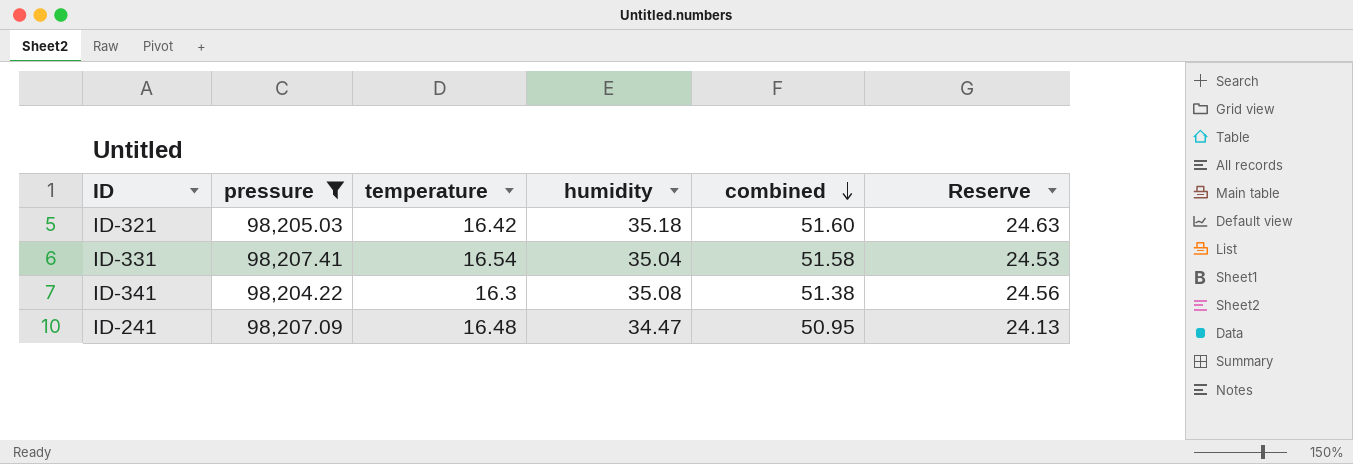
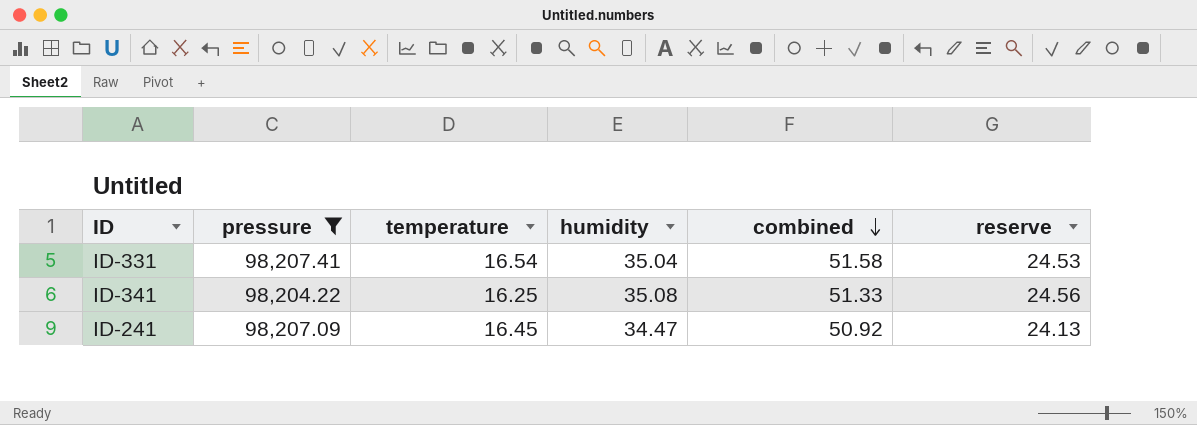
column name: Reserve -> reserve
row ID-321: 98,205.03 | 16.42 | 35.18 | 51.60 | 24.63 -> none
ID-341 | temperature: 16.3 -> 16.25
ID-341 | combined: 51.38 -> 51.33
ID-241 | temperature: 16.48 -> 16.45
ID-241 | combined: 50.95 -> 50.92

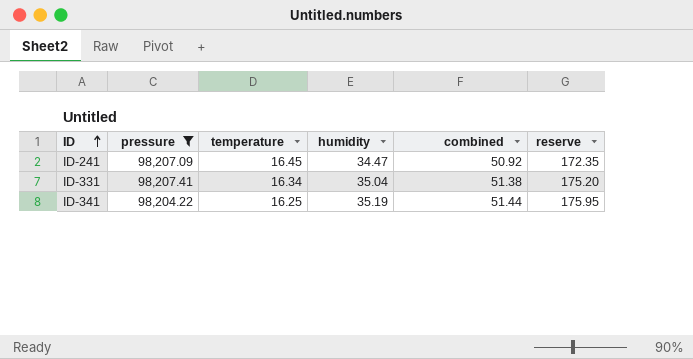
row order: combined descending -> ID ascending
column reserve | formula: [humidity] * 0.7 -> [humidity] * 5
ID-331 | temperature: 16.54 -> 16.34
ID-331 | combined: 51.58 -> 51.38
ID-341 | humidity: 35.08 -> 35.19
ID-341 | combined: 51.33 -> 51.44

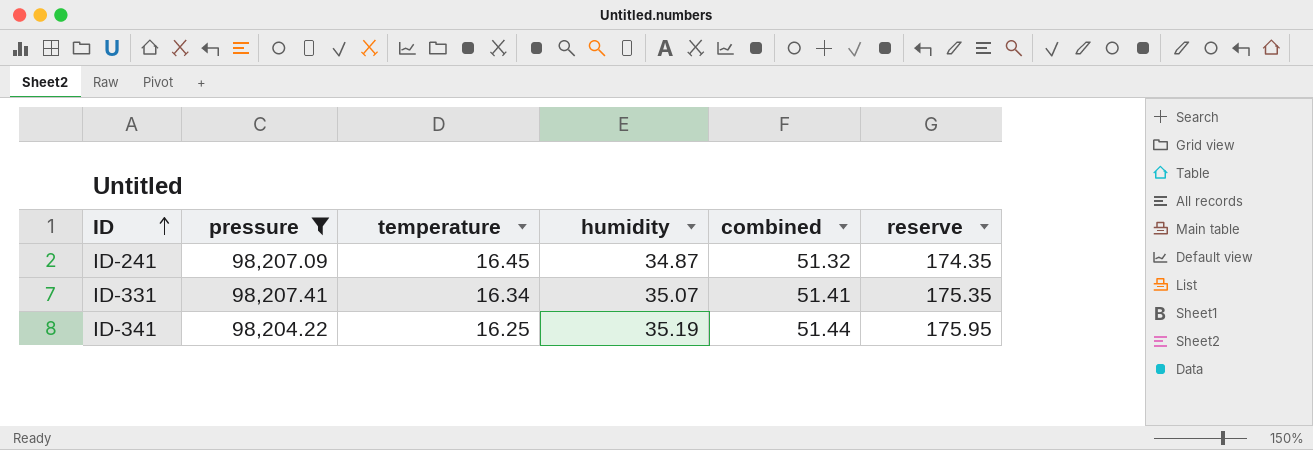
ID-241 | humidity: 34.47 -> 34.87
ID-241 | combined: 50.92 -> 51.32
ID-241 | reserve: 172.35 -> 174.35
ID-331 | humidity: 35.04 -> 35.07
ID-331 | combined: 51.38 -> 51.41
ID-331 | reserve: 175.20 -> 175.35

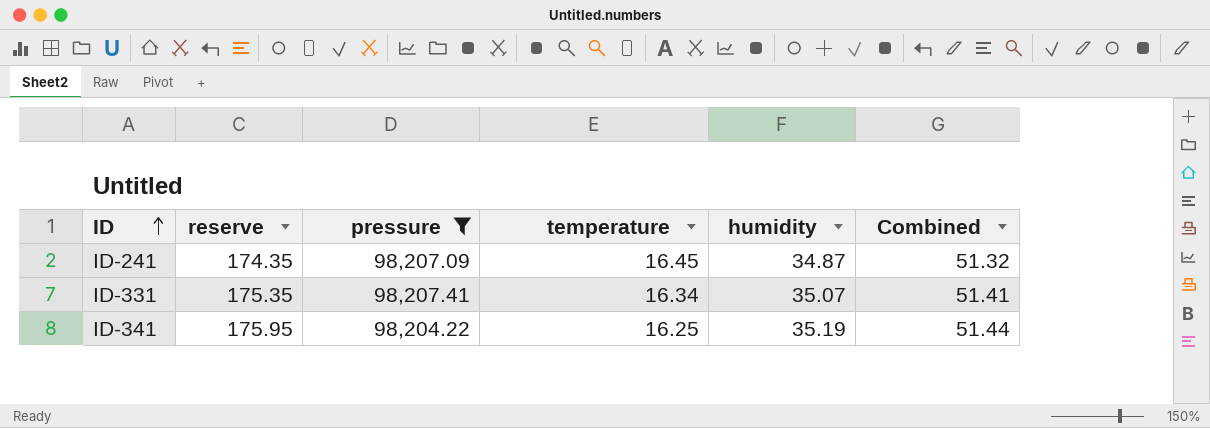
column reserve | position: 6 -> 2
column name: combined -> Combined

